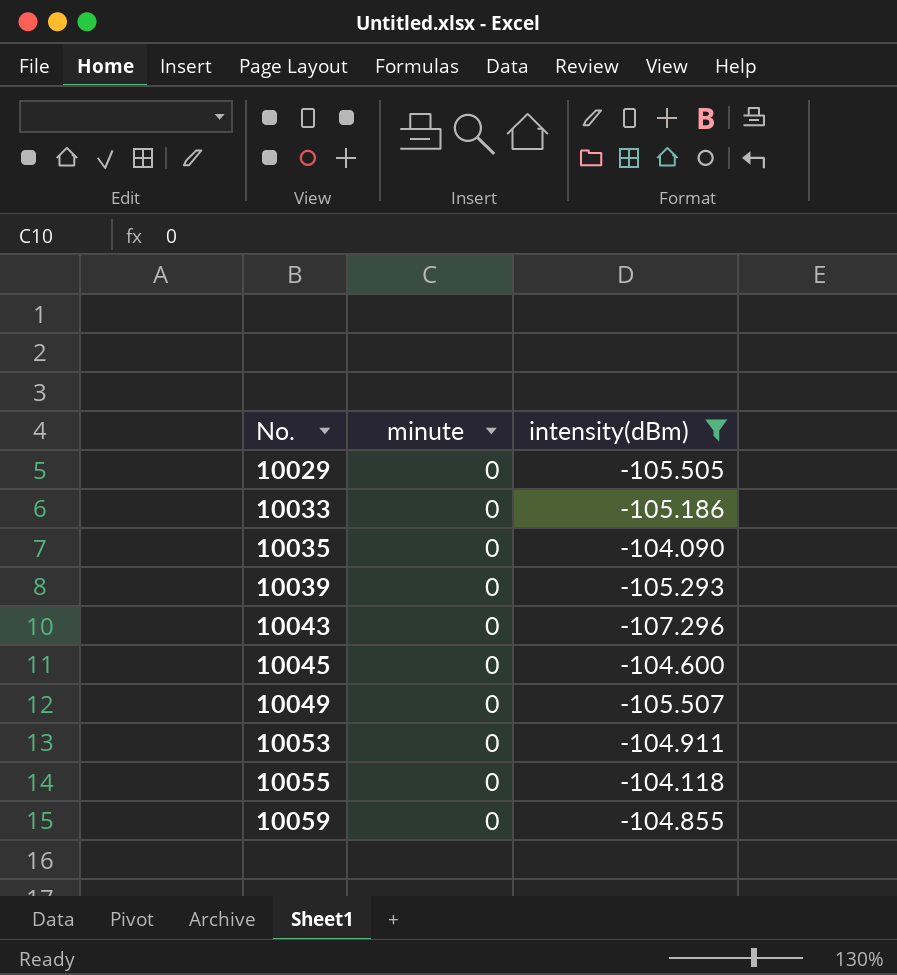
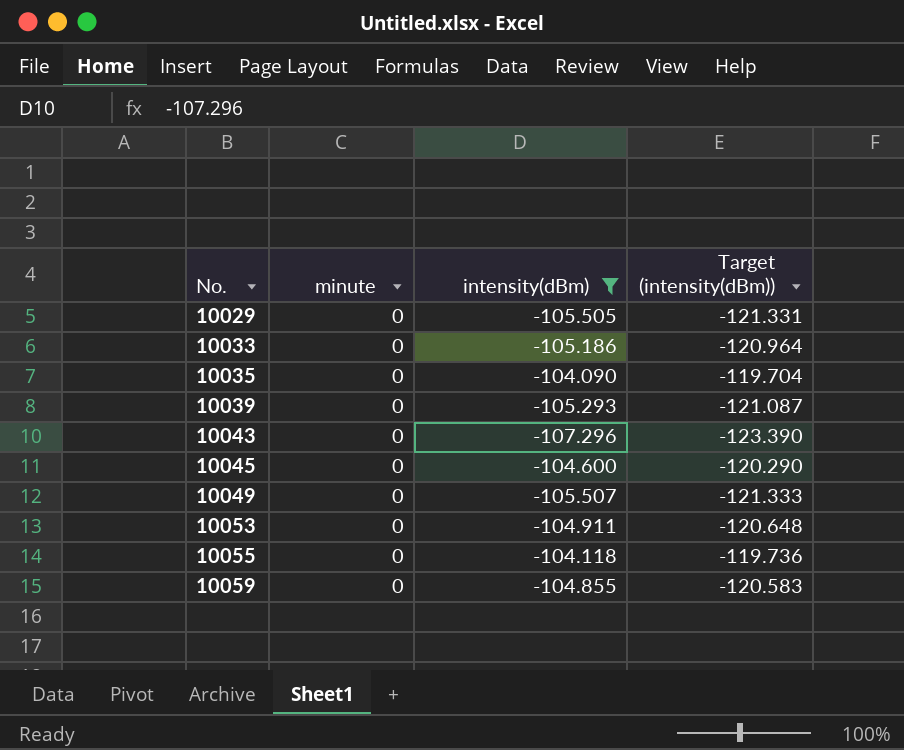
column Target (intensity(dBm)) | formula: none -> [intensity(dBm)] * 1.15

